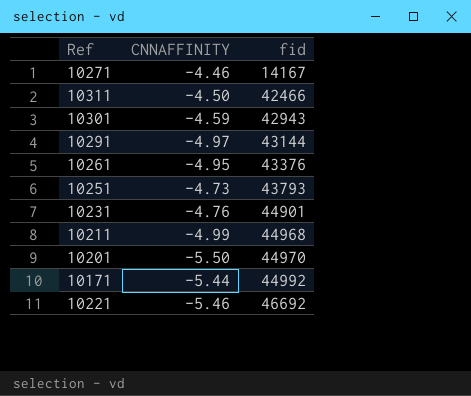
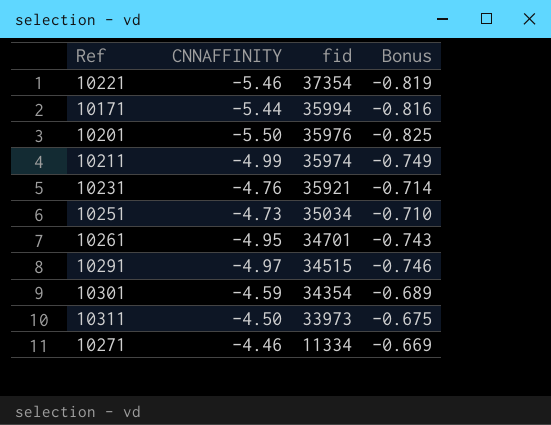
row order: fid ascending -> fid descending
column Bonus | formula: none -> [CNNAFFINITY] * 0.15
10221 | fid: 46692 -> 37354
10171 | fid: 44992 -> 35994
10201 | fid: 44970 -> 35976
10211 | fid: 44968 -> 35974
10231 | fid: 44901 -> 35921
10251 | fid: 43793 -> 35034
10261 | fid: 43376 -> 34701
10291 | fid: 43144 -> 34515
10301 | fid: 42943 -> 34354
10311 | fid: 42466 -> 33973
10271 | fid: 14167 -> 11334

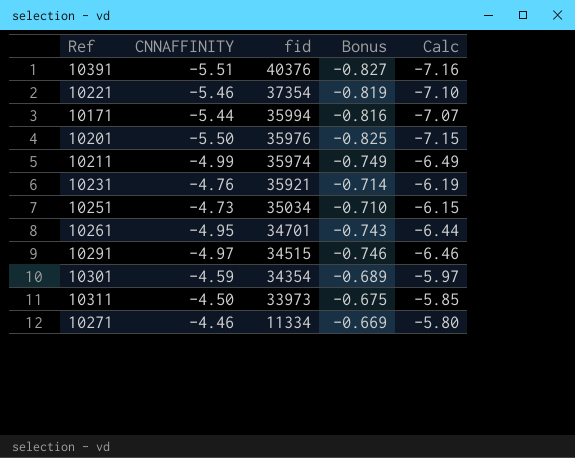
column Calc | formula: none -> [CNNAFFINITY] * 1.3
row 10391: none -> -5.51 | 40376 | -0.827 | -7.16

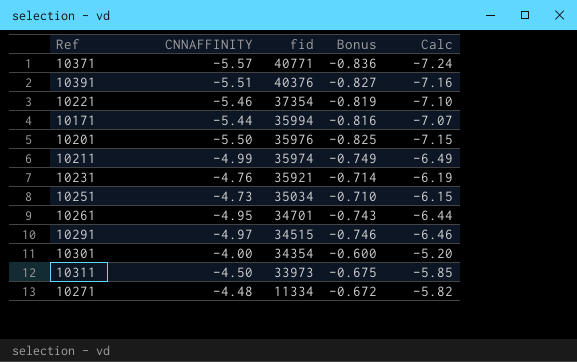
row 10371: none -> -5.57 | 40771 | -0.836 | -7.24
10301 | CNNAFFINITY: -4.59 -> -4.00
10301 | Bonus: -0.689 -> -0.600
10301 | Calc: -5.97 -> -5.20
10271 | CNNAFFINITY: -4.46 -> -4.48
10271 | Bonus: -0.669 -> -0.672
10271 | Calc: -5.80 -> -5.82

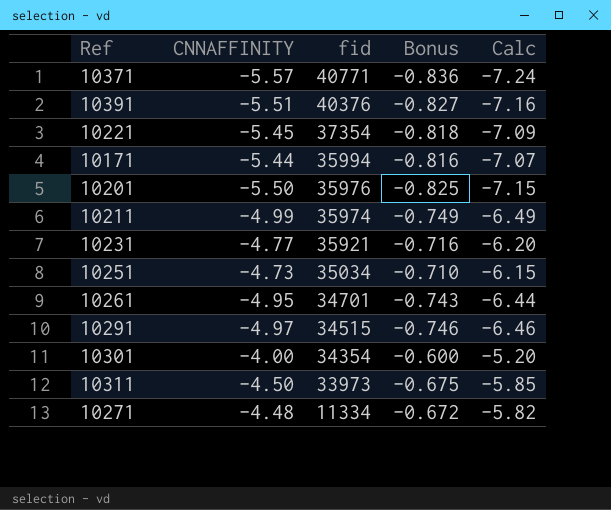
10221 | CNNAFFINITY: -5.46 -> -5.45
10221 | Bonus: -0.819 -> -0.818
10221 | Calc: -7.10 -> -7.09
10231 | CNNAFFINITY: -4.76 -> -4.77
10231 | Bonus: -0.714 -> -0.716
10231 | Calc: -6.19 -> -6.20

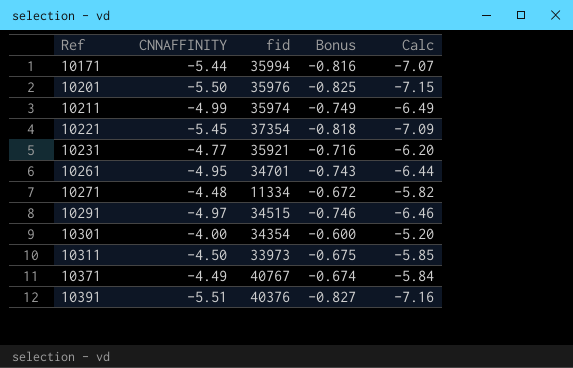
row order: fid descending -> Ref ascending
row 10251: -4.73 | 35034 | -0.710 | -6.15 -> none
10371 | CNNAFFINITY: -5.57 -> -4.49
10371 | fid: 40771 -> 40767
10371 | Bonus: -0.836 -> -0.674
10371 | Calc: -7.24 -> -5.84

